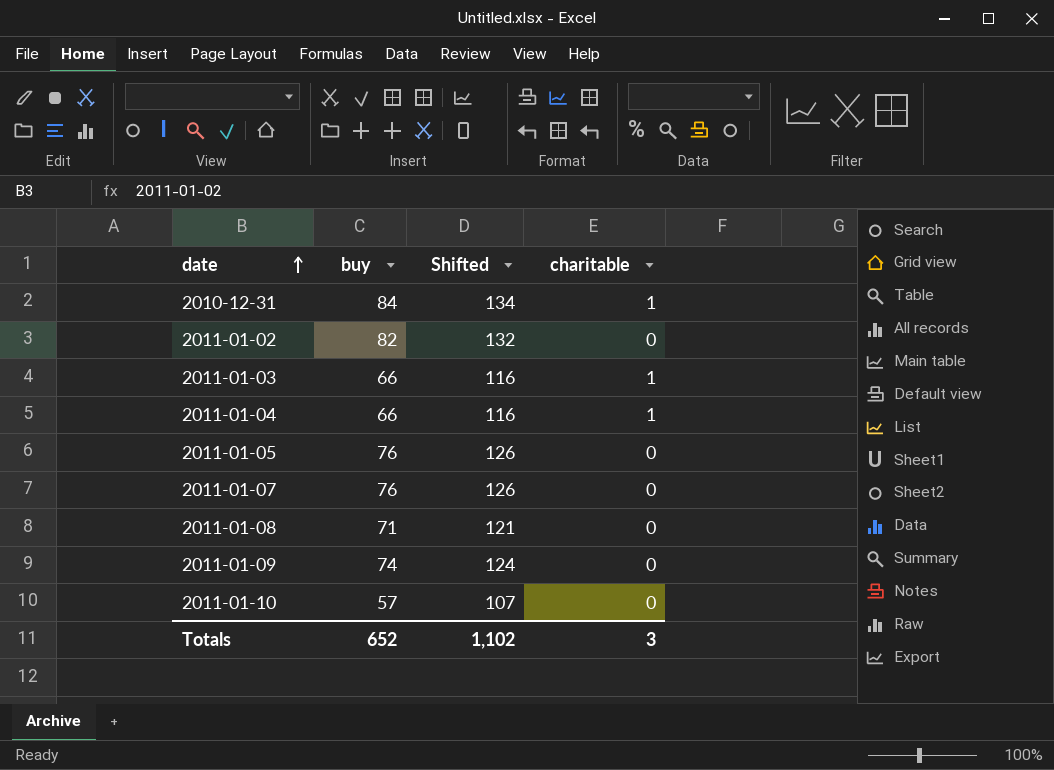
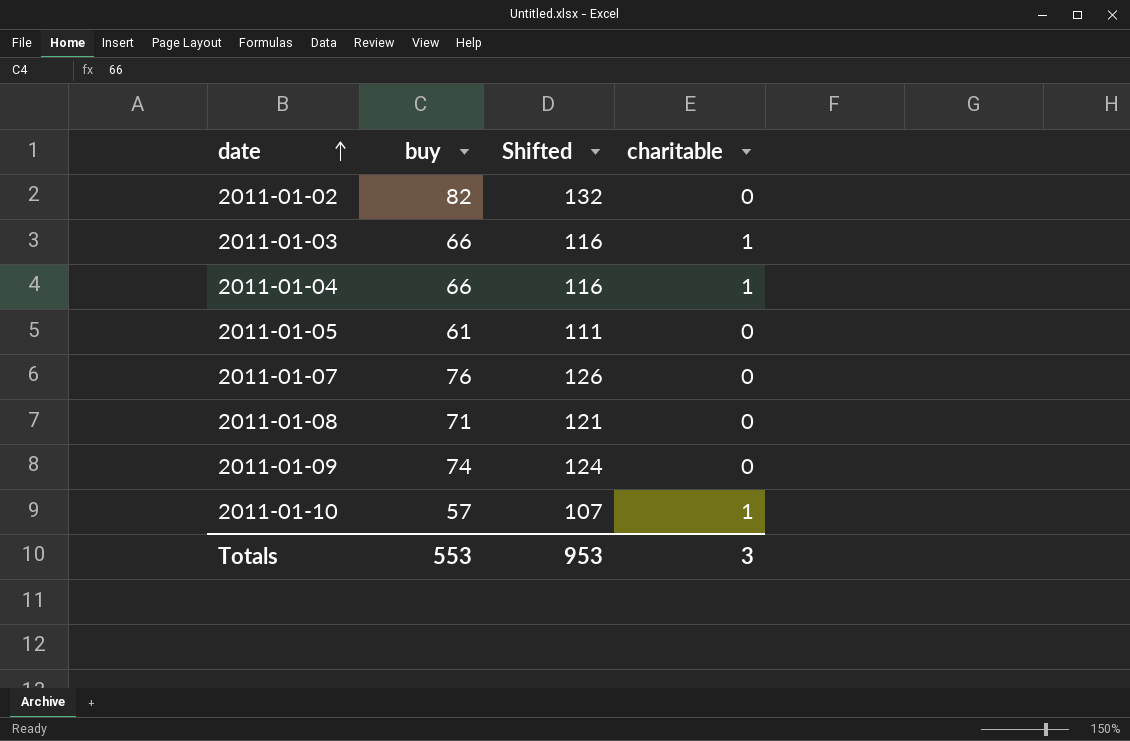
row 2010-12-31: 84 | 134 | 1 -> none
2011-01-05 | buy: 76 -> 61
2011-01-05 | Shifted: 126 -> 111
2011-01-10 | charitable: 0 -> 1
Totals | buy: 652 -> 553
Totals | Shifted: 1,102 -> 953

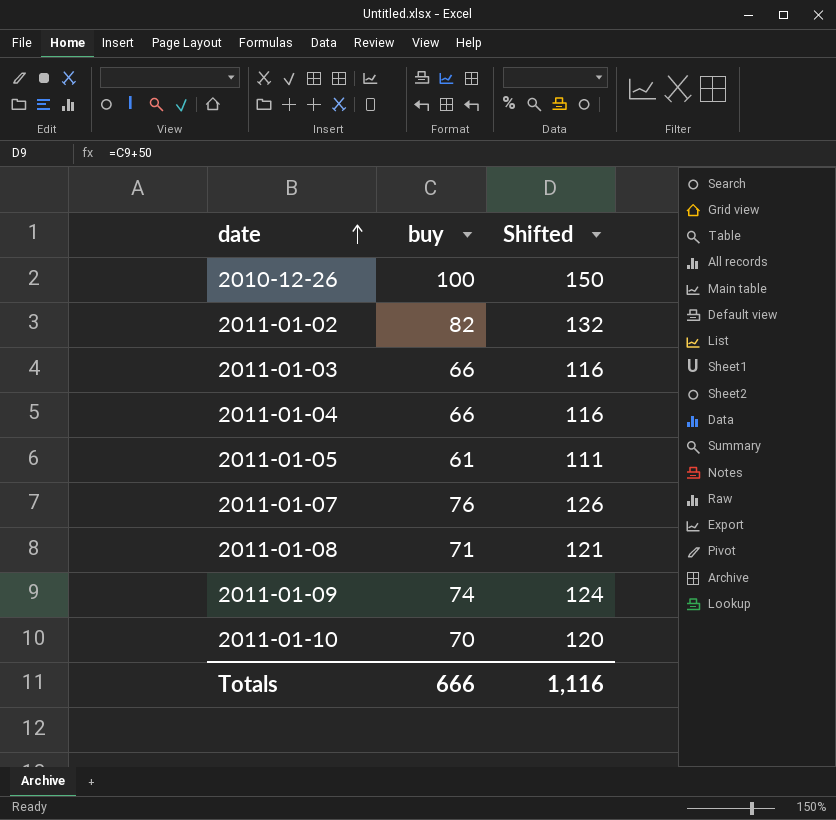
column charitable | position: 4 -> none
row 2010-12-26: none -> 100 | 150
2011-01-10 | buy: 57 -> 70
2011-01-10 | Shifted: 107 -> 120
Totals | buy: 553 -> 666
Totals | Shifted: 953 -> 1,116

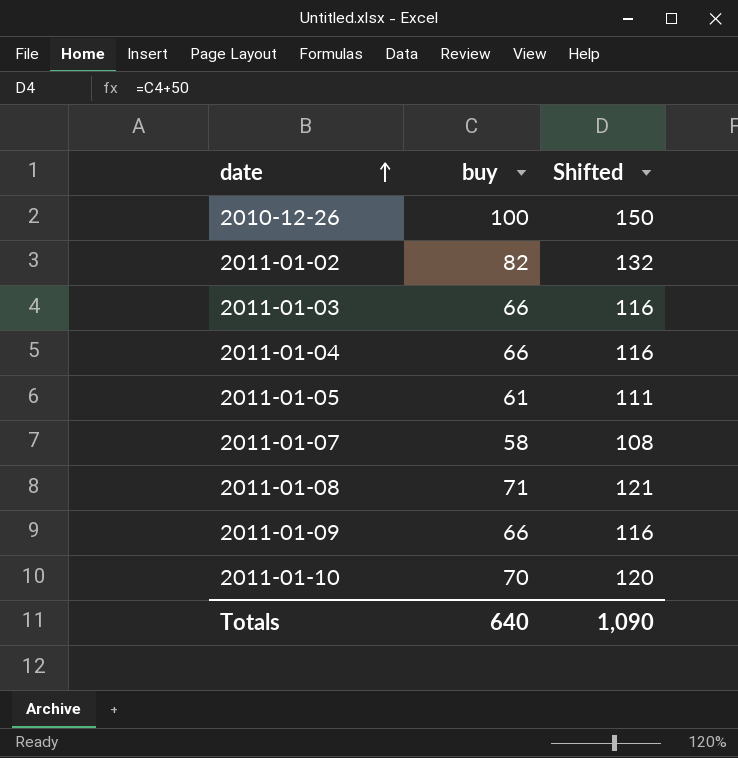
2011-01-07 | buy: 76 -> 58
2011-01-07 | Shifted: 126 -> 108
2011-01-09 | buy: 74 -> 66
2011-01-09 | Shifted: 124 -> 116
Totals | buy: 666 -> 640
Totals | Shifted: 1,116 -> 1,090

